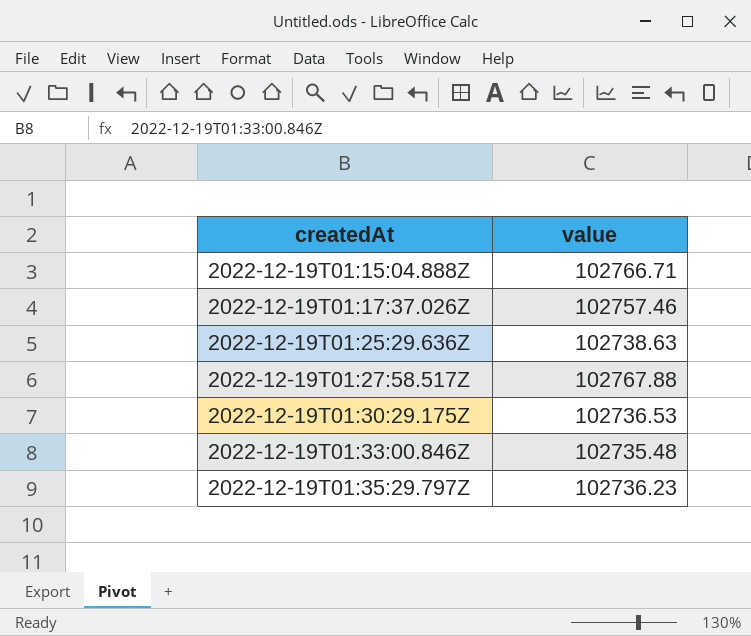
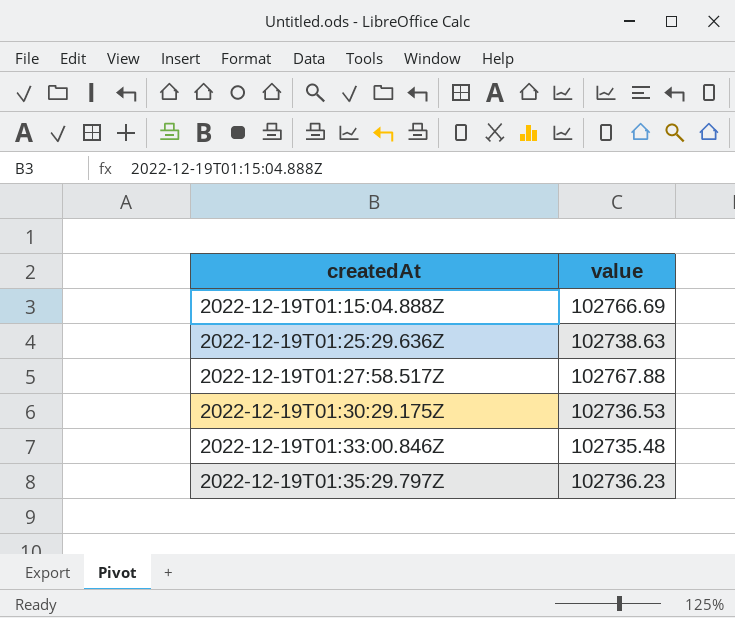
row 2022-12-19T01:17:37.026Z: 102757.46 -> none
2022-12-19T01:15:04.888Z | value: 102766.71 -> 102766.69

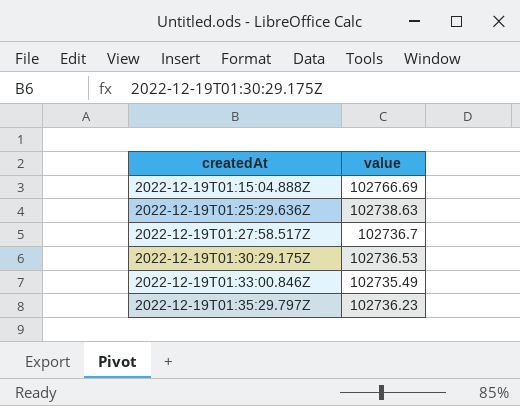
2022-12-19T01:27:58.517Z | value: 102767.88 -> 102736.7
2022-12-19T01:33:00.846Z | value: 102735.48 -> 102735.49

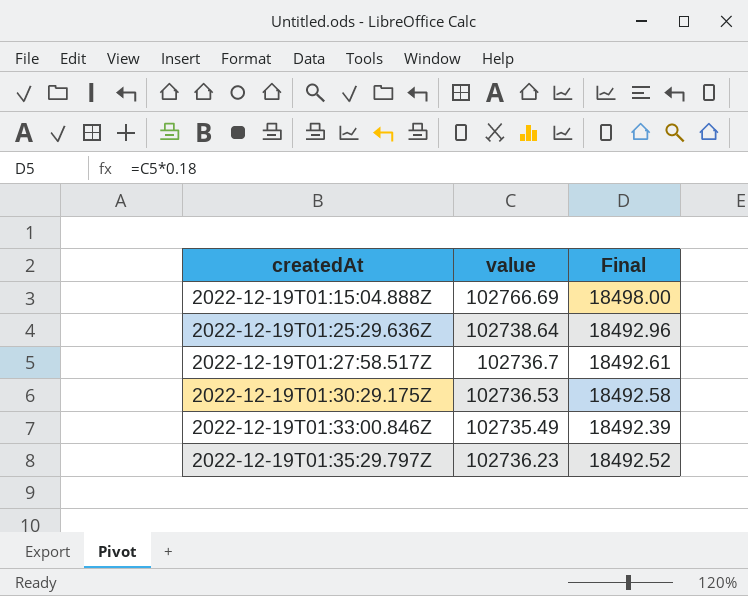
column Final | formula: none -> [value] * 0.18
2022-12-19T01:25:29.636Z | value: 102738.63 -> 102738.64

